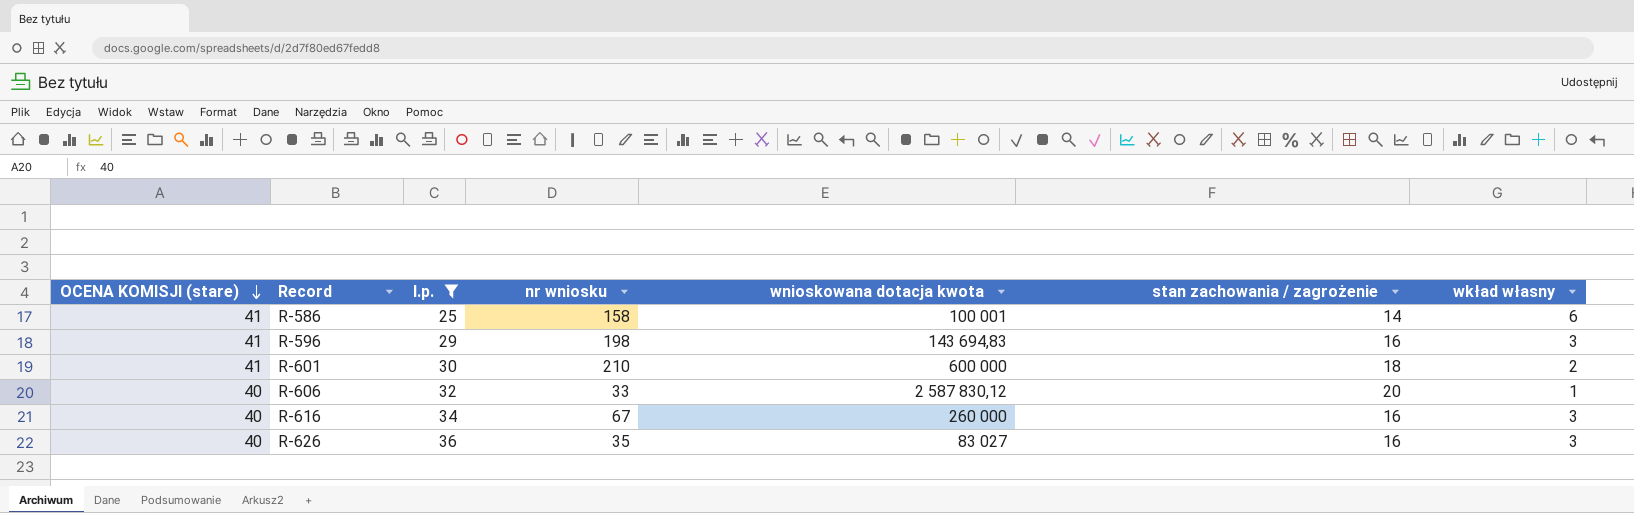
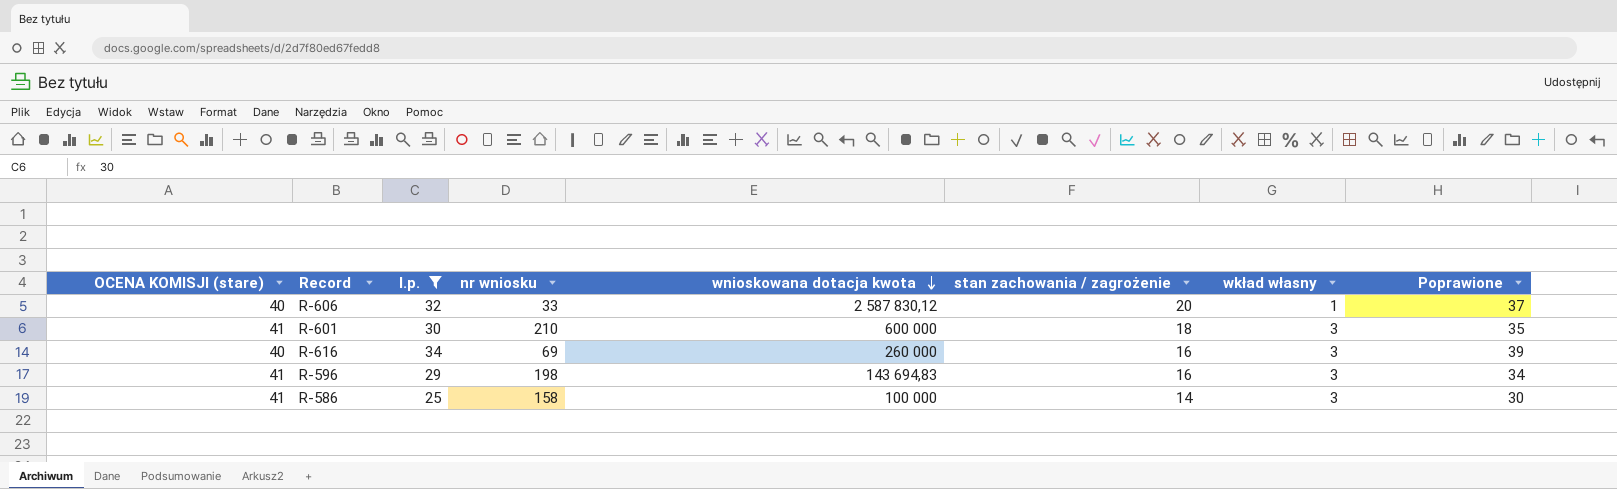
row order: OCENA KOMISJI (stare) descending -> wnioskowana dotacja kwota descending
column Poprawione | formula: none -> [l.p.] + 5
row R-626: 40 | 36 | 35 | 83 027 | 16 | 3 -> none
R-601 | wkład własny: 2 -> 3
R-616 | nr wniosku: 67 -> 69
R-586 | wnioskowana dotacja kwota: 100 001 -> 100 000
R-586 | wkład własny: 6 -> 3

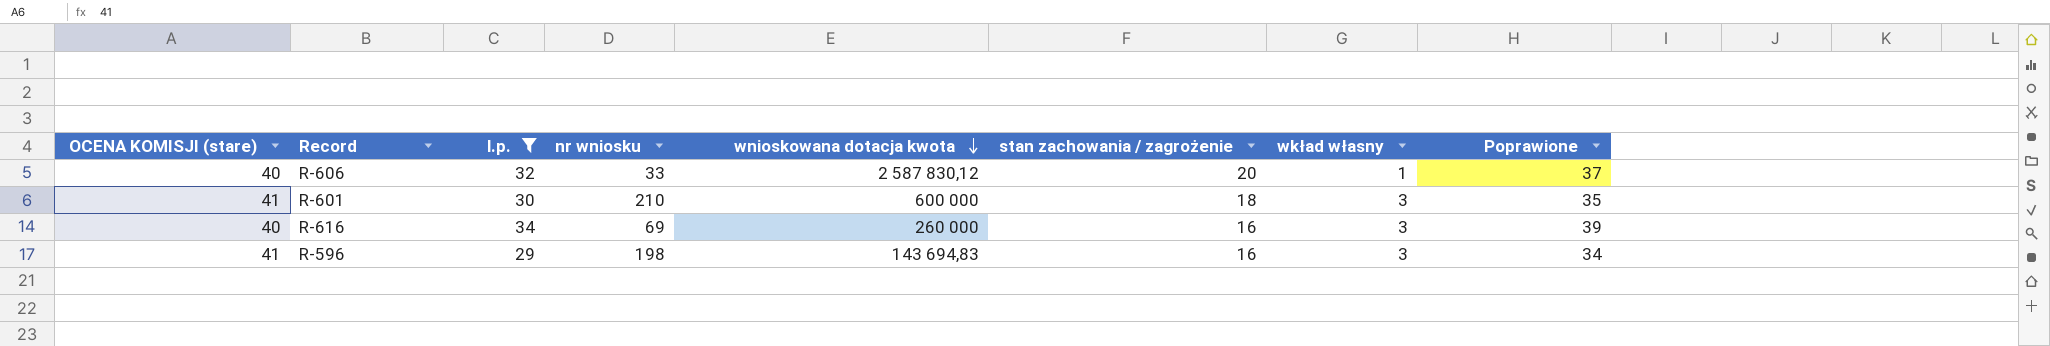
row R-586: 41 | 25 | 158 | 100 000 | 14 | 3 | 30 -> none

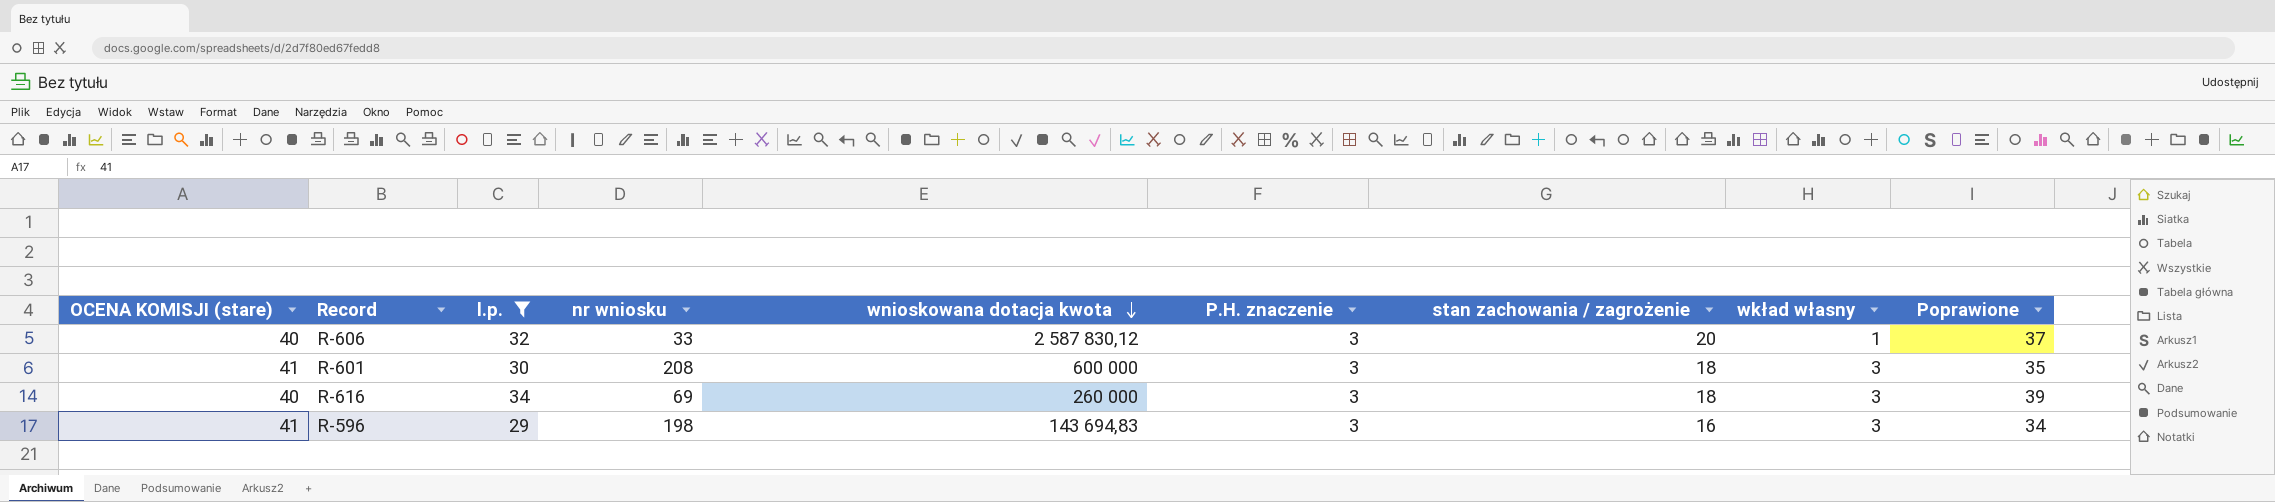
column P.H. znaczenie | position: none -> 6
R-601 | nr wniosku: 210 -> 208
R-616 | stan zachowania / zagrożenie: 16 -> 18

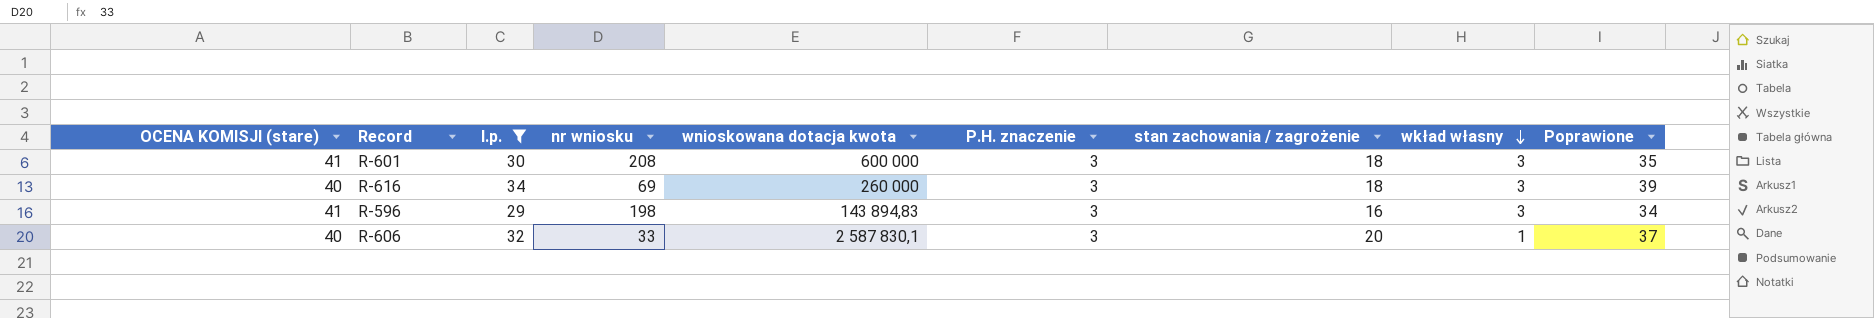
row order: wnioskowana dotacja kwota descending -> wkład własny descending
R-596 | wnioskowana dotacja kwota: 143 694,83 -> 143 894,83
R-606 | wnioskowana dotacja kwota: 2 587 830,12 -> 2 587 830,1

